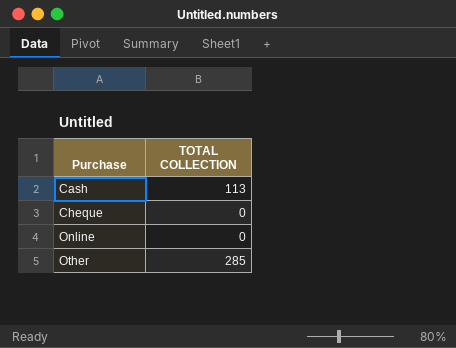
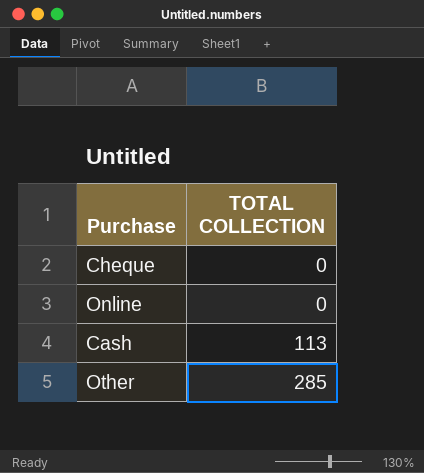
row order: Purchase ascending -> TOTAL COLLECTION ascending

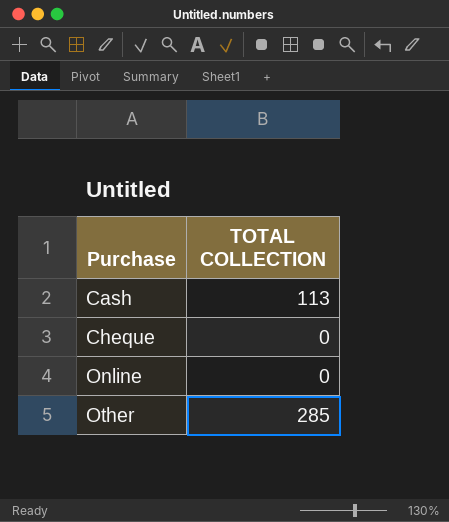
row order: TOTAL COLLECTION ascending -> Purchase ascending

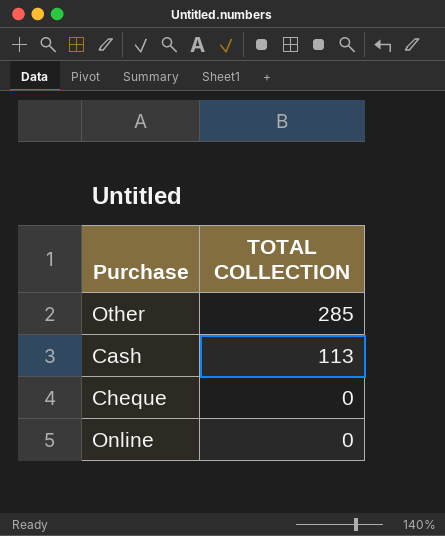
row order: Purchase ascending -> TOTAL COLLECTION descending

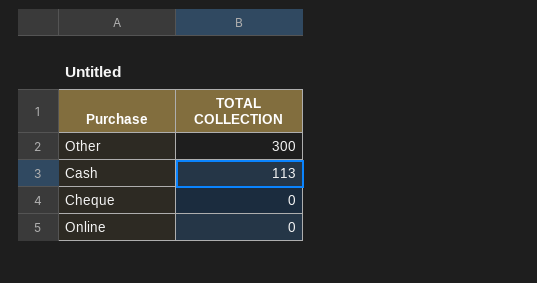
Other | TOTAL COLLECTION: 285 -> 300

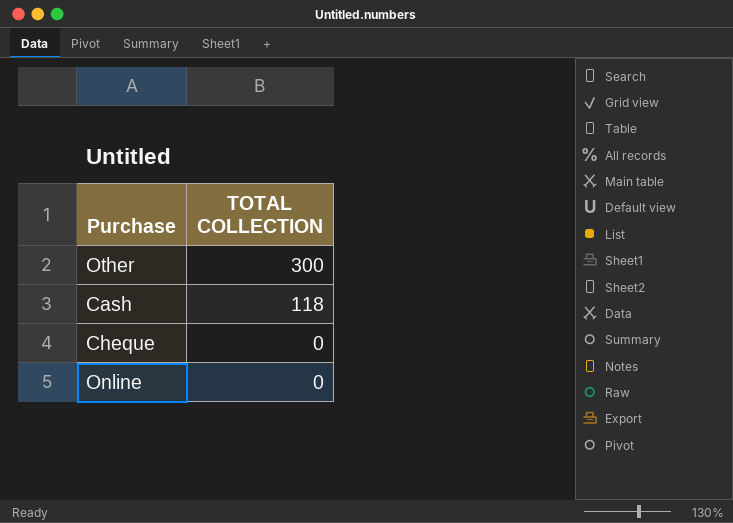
Cash | TOTAL COLLECTION: 113 -> 118

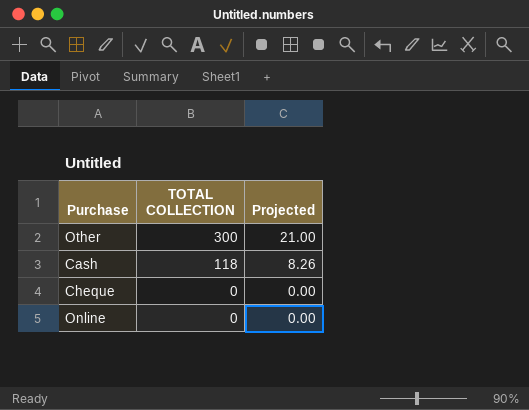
column Projected | formula: none -> [TOTAL COLLECTION] * 0.07

